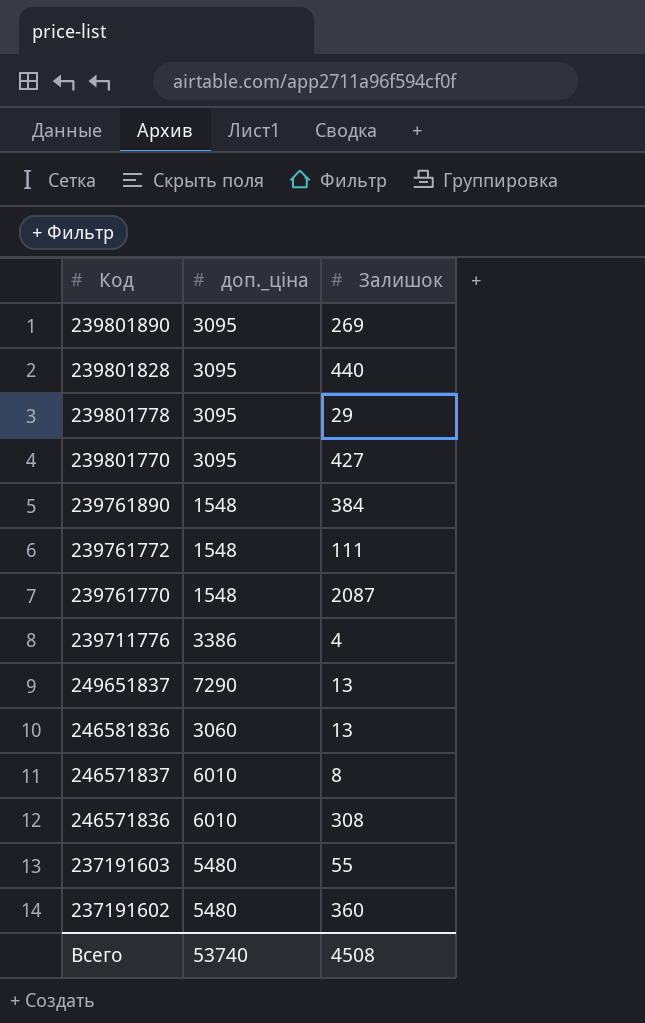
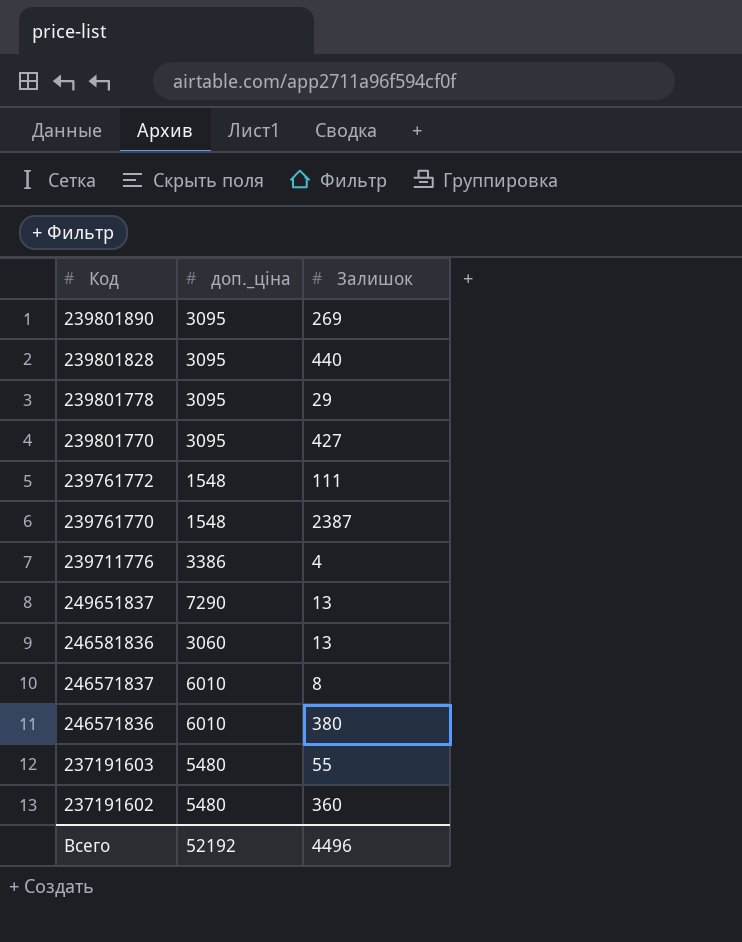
row 239761890: 1548 | 384 -> none
239761770 | Залишок: 2087 -> 2387
246571836 | Залишок: 308 -> 380
Всего | доп._ціна: 53740 -> 52192
Всего | Залишок: 4508 -> 4496

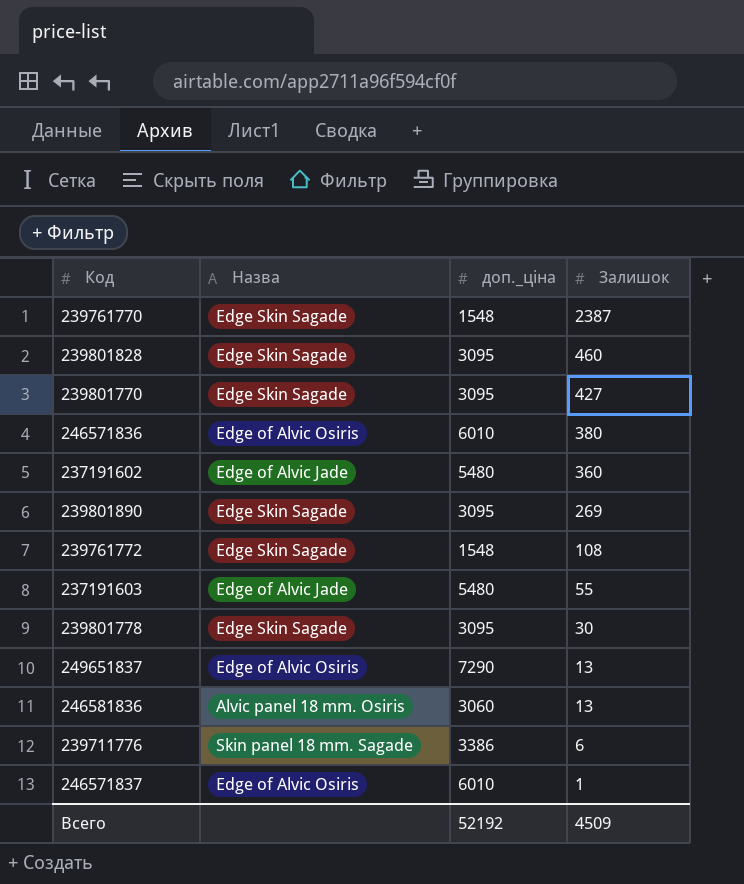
row order: none -> Залишок descending
column Назва | position: none -> 2
239801828 | Залишок: 440 -> 460
239761772 | Залишок: 111 -> 108
239801778 | Залишок: 29 -> 30
239711776 | Залишок: 4 -> 6
246571837 | Залишок: 8 -> 1
Всего | Залишок: 4496 -> 4509

